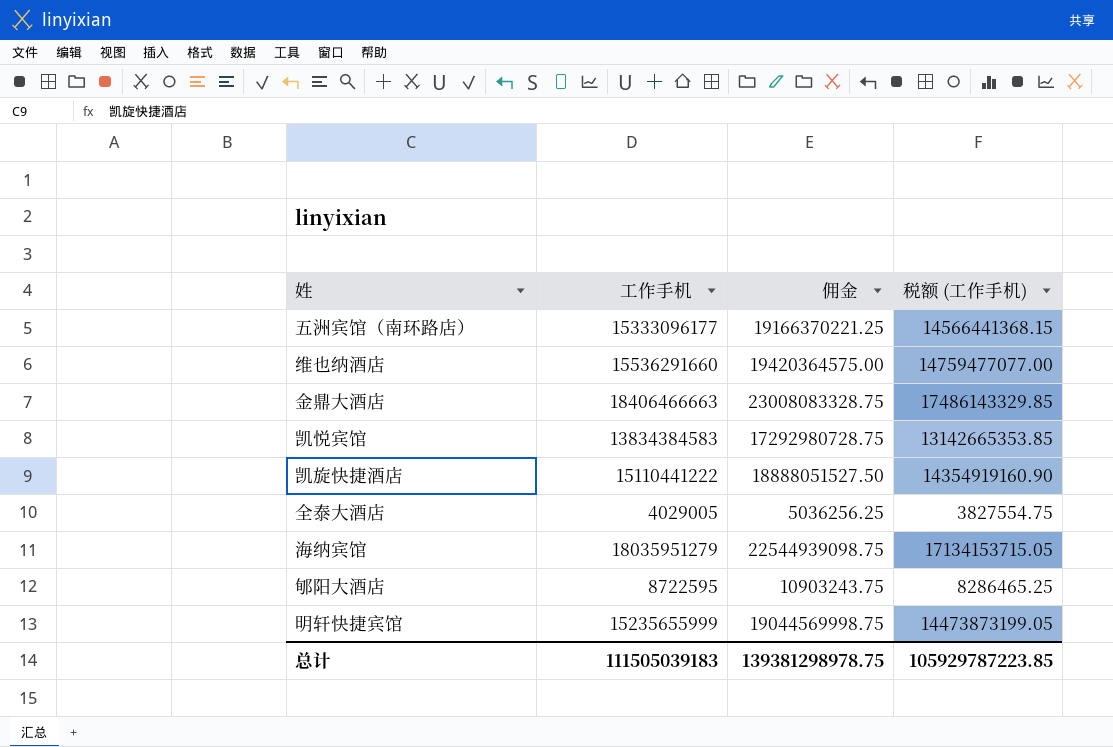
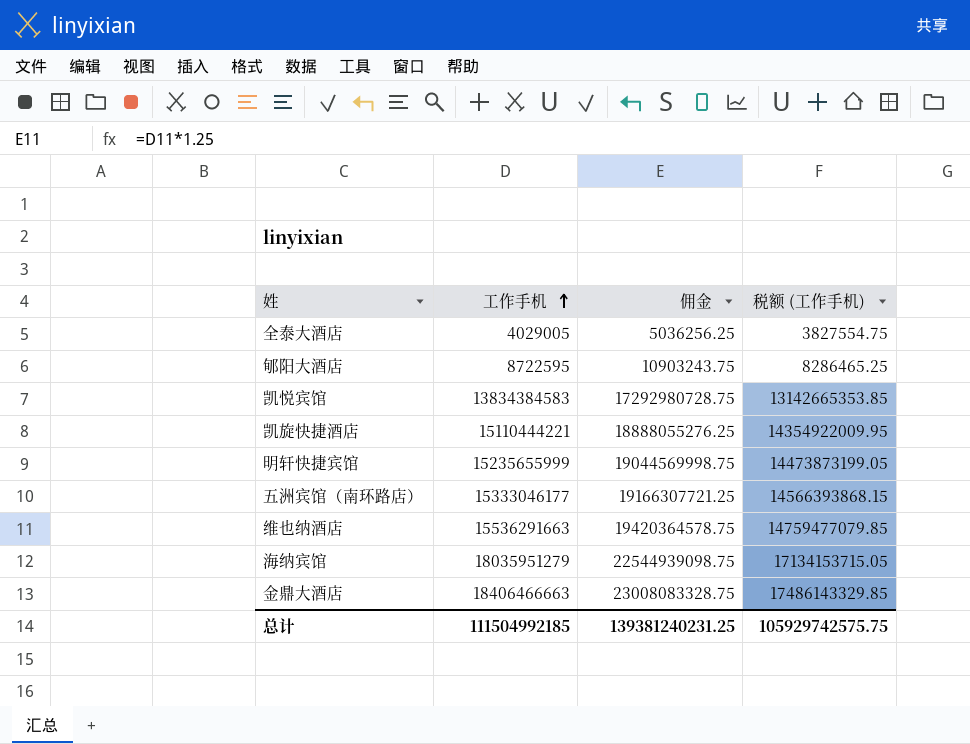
row order: none -> 工作手机 ascending
凯旋快捷酒店 | 工作手机: 15110441222 -> 15110444221
凯旋快捷酒店 | 佣金: 18888051527.50 -> 18888055276.25
凯旋快捷酒店 | 税额 (工作手机): 14354919160.90 -> 14354922009.95
五洲宾馆（南环路店） | 工作手机: 15333096177 -> 15333046177
五洲宾馆（南环路店） | 佣金: 19166370221.25 -> 19166307721.25
五洲宾馆（南环路店） | 税额 (工作手机): 14566441368.15 -> 14566393868.15
维也纳酒店 | 工作手机: 15536291660 -> 15536291663
维也纳酒店 | 佣金: 19420364575.00 -> 19420364578.75
维也纳酒店 | 税额 (工作手机): 14759477077.00 -> 14759477079.85
总计 | 工作手机: 111505039183 -> 111504992185
总计 | 佣金: 139381298978.75 -> 139381240231.25
总计 | 税额 (工作手机): 105929787223.85 -> 105929742575.75

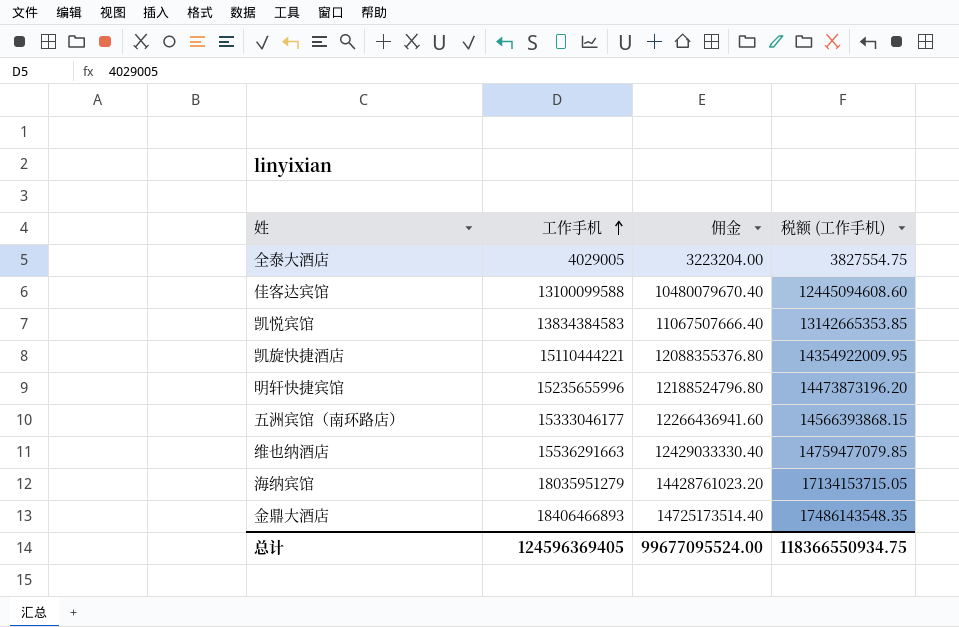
column 佣金 | formula: [工作手机] * 1.25 -> [工作手机] * 0.8
row 郇阳大酒店: 8722595 | 10903243.75 | 8286465.25 -> none
row 佳客达宾馆: none -> 13100099588 | 10480079670.40 | 12445094608.60
明轩快捷宾馆 | 工作手机: 15235655999 -> 15235655996
明轩快捷宾馆 | 税额 (工作手机): 14473873199.05 -> 14473873196.20
金鼎大酒店 | 工作手机: 18406466663 -> 18406466893
金鼎大酒店 | 税额 (工作手机): 17486143329.85 -> 17486143548.35
总计 | 工作手机: 111504992185 -> 124596369405
总计 | 佣金: 139381240231.25 -> 99677095524.00
总计 | 税额 (工作手机): 105929742575.75 -> 118366550934.75

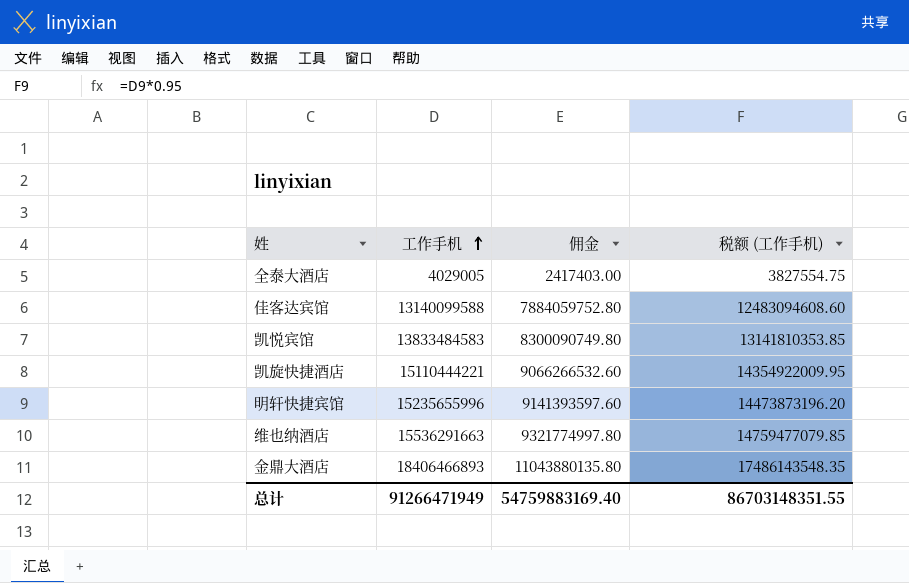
column 佣金 | formula: [工作手机] * 0.8 -> [工作手机] * 0.6
row 五洲宾馆（南环路店）: 15333046177 | 12266436941.60 | 14566393868.15 -> none
row 海纳宾馆: 18035951279 | 14428761023.20 | 17134153715.05 -> none
佳客达宾馆 | 工作手机: 13100099588 -> 13140099588
佳客达宾馆 | 税额 (工作手机): 12445094608.60 -> 12483094608.60
凯悦宾馆 | 工作手机: 13834384583 -> 13833484583
凯悦宾馆 | 税额 (工作手机): 13142665353.85 -> 13141810353.85
总计 | 工作手机: 124596369405 -> 91266471949
总计 | 佣金: 99677095524.00 -> 54759883169.40
总计 | 税额 (工作手机): 118366550934.75 -> 86703148351.55

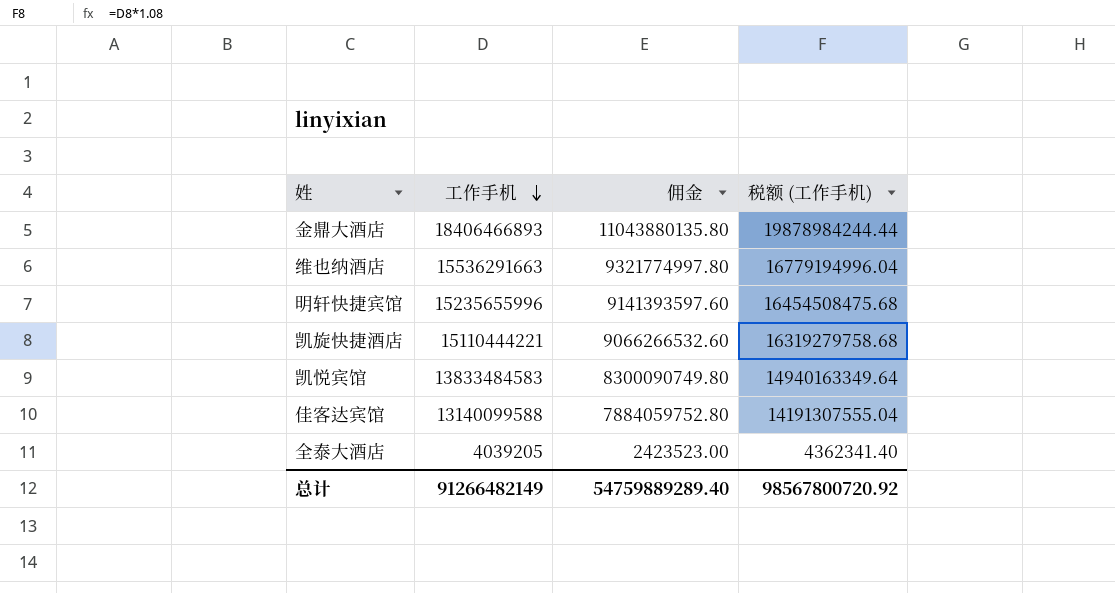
row order: 工作手机 ascending -> 工作手机 descending
column 税额 (工作手机) | formula: [工作手机] * 0.95 -> [工作手机] * 1.08
全泰大酒店 | 工作手机: 4029005 -> 4039205
全泰大酒店 | 佣金: 2417403.00 -> 2423523.00
总计 | 工作手机: 91266471949 -> 91266482149
总计 | 佣金: 54759883169.40 -> 54759889289.40
总计 | 税额 (工作手机): 86703148351.55 -> 98567800720.92

